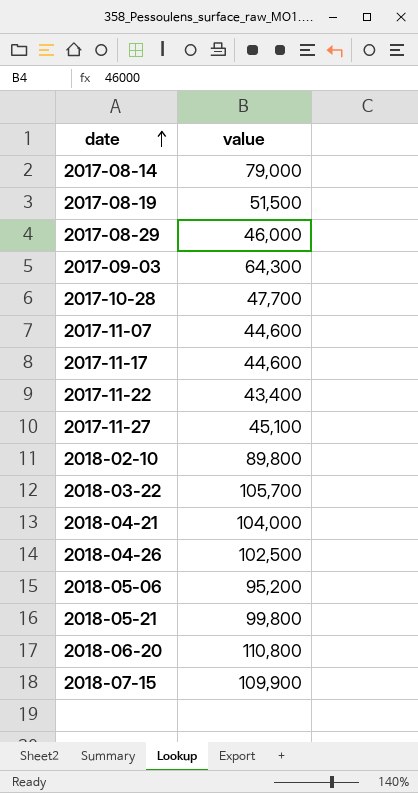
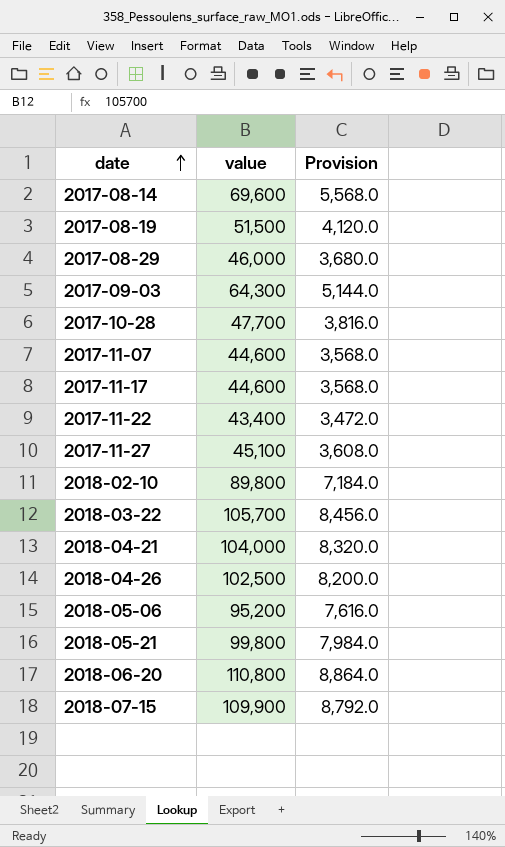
column Provision | formula: none -> [value] * 0.08
2017-08-14 | value: 79,000 -> 69,600

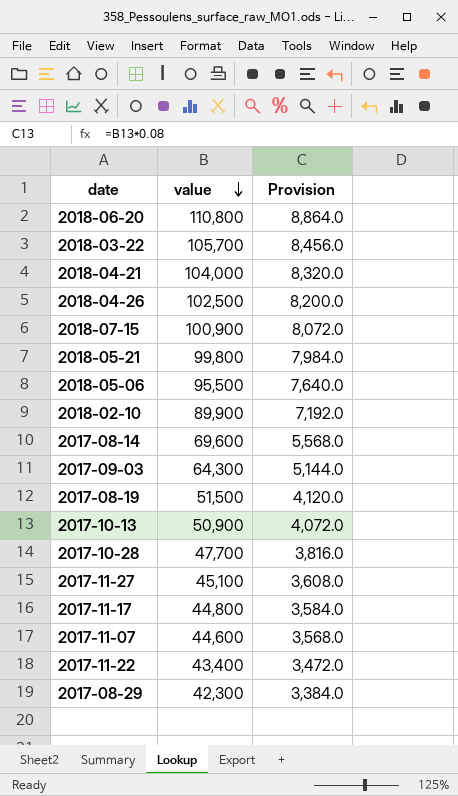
row order: date ascending -> value descending
2018-07-15 | value: 109,900 -> 100,900
2018-07-15 | Provision: 8,792.0 -> 8,072.0
2018-05-06 | value: 95,200 -> 95,500
2018-05-06 | Provision: 7,616.0 -> 7,640.0
2018-02-10 | value: 89,800 -> 89,900
2018-02-10 | Provision: 7,184.0 -> 7,192.0
row 2017-10-13: none -> 50,900 | 4,072.0
2017-11-17 | value: 44,600 -> 44,800
2017-11-17 | Provision: 3,568.0 -> 3,584.0
2017-08-29 | value: 46,000 -> 42,300
2017-08-29 | Provision: 3,680.0 -> 3,384.0

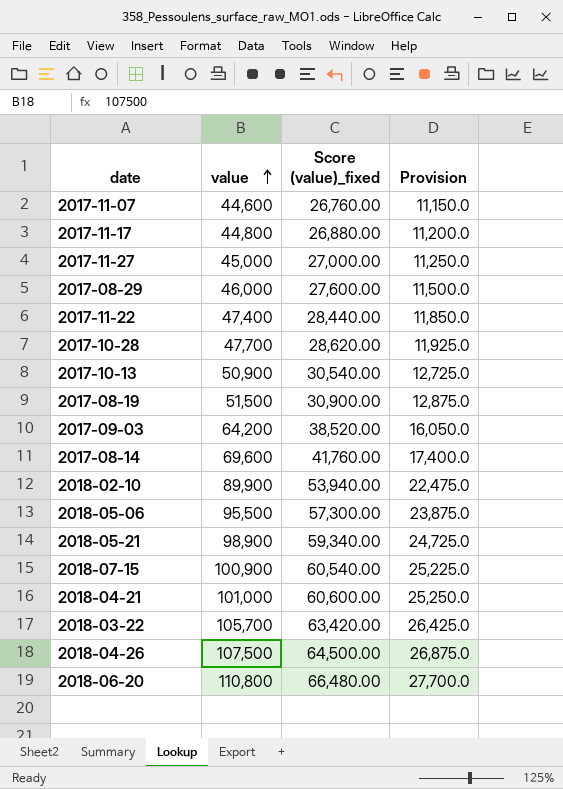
row order: value descending -> value ascending
column Score (value)_fixed | formula: none -> [value] * 0.6
column Provision | formula: [value] * 0.08 -> [value] * 0.25
2017-11-27 | value: 45,100 -> 45,000
2017-08-29 | value: 42,300 -> 46,000
2017-11-22 | value: 43,400 -> 47,400
2017-09-03 | value: 64,300 -> 64,200
2018-05-21 | value: 99,800 -> 98,900
2018-04-21 | value: 104,000 -> 101,000
2018-04-26 | value: 102,500 -> 107,500

